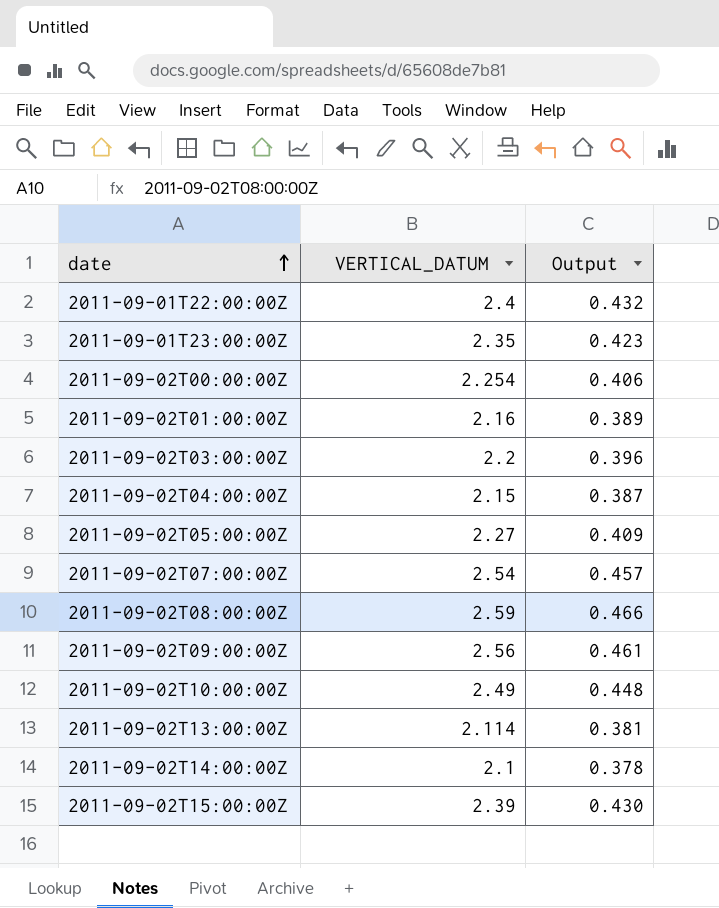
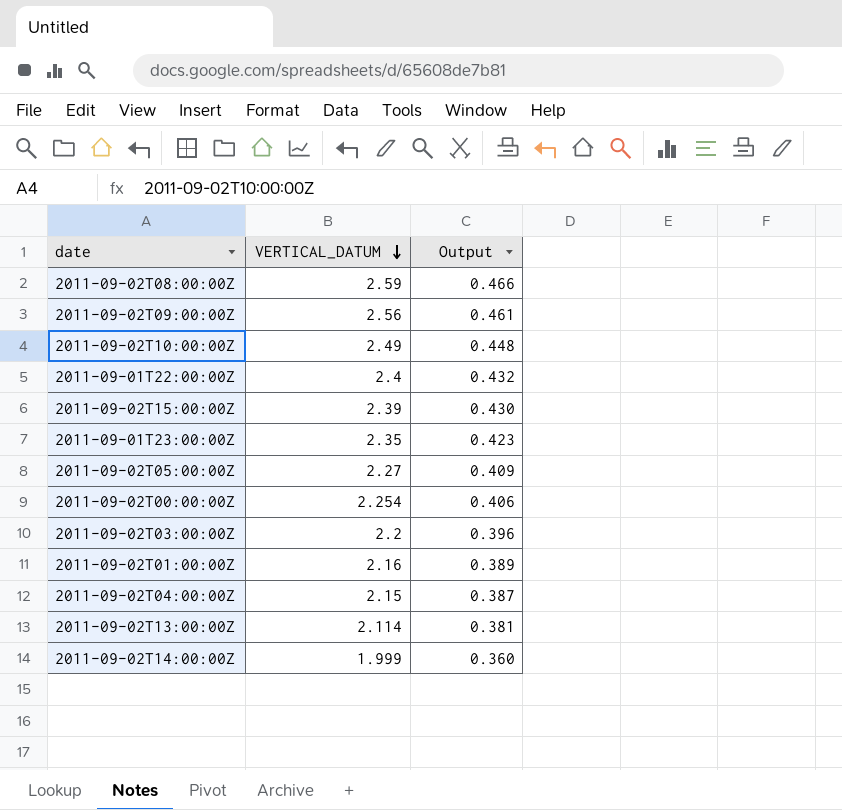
row order: date ascending -> VERTICAL_DATUM descending
row 2011-09-02T07:00:00Z: 2.54 | 0.457 -> none
2011-09-02T14:00:00Z | VERTICAL_DATUM: 2.1 -> 1.999
2011-09-02T14:00:00Z | Output: 0.378 -> 0.360

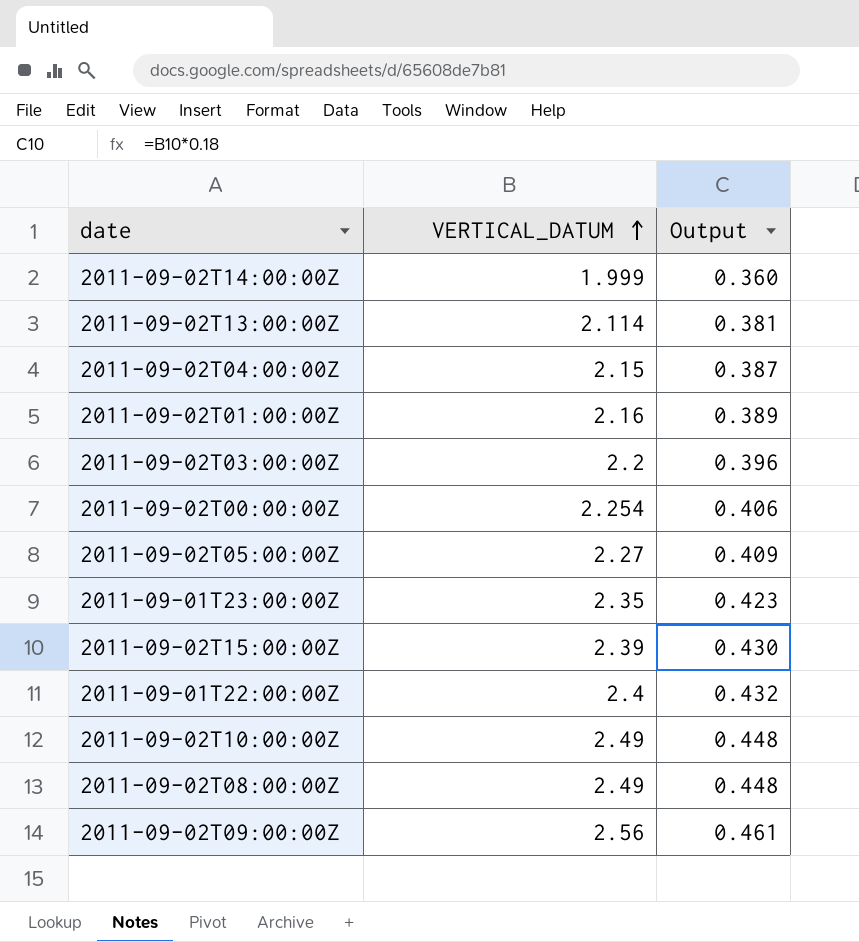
row order: VERTICAL_DATUM descending -> VERTICAL_DATUM ascending
2011-09-02T08:00:00Z | VERTICAL_DATUM: 2.59 -> 2.49
2011-09-02T08:00:00Z | Output: 0.466 -> 0.448

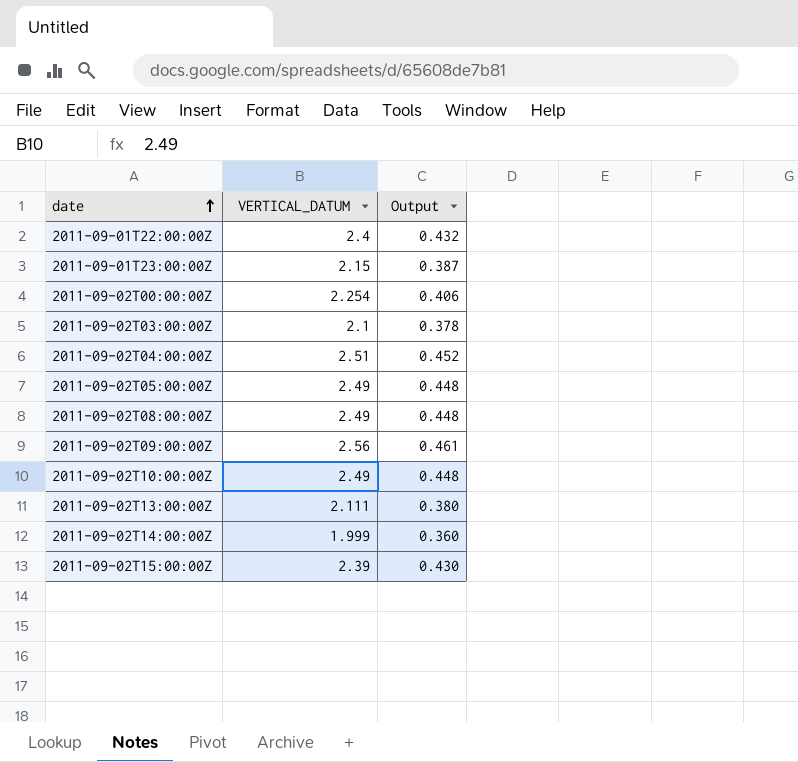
row order: VERTICAL_DATUM ascending -> date ascending
row 2011-09-02T01:00:00Z: 2.16 | 0.389 -> none
2011-09-01T23:00:00Z | VERTICAL_DATUM: 2.35 -> 2.15
2011-09-01T23:00:00Z | Output: 0.423 -> 0.387
2011-09-02T03:00:00Z | VERTICAL_DATUM: 2.2 -> 2.1
2011-09-02T03:00:00Z | Output: 0.396 -> 0.378
2011-09-02T04:00:00Z | VERTICAL_DATUM: 2.15 -> 2.51
2011-09-02T04:00:00Z | Output: 0.387 -> 0.452
2011-09-02T05:00:00Z | VERTICAL_DATUM: 2.27 -> 2.49
2011-09-02T05:00:00Z | Output: 0.409 -> 0.448
2011-09-02T13:00:00Z | VERTICAL_DATUM: 2.114 -> 2.111
2011-09-02T13:00:00Z | Output: 0.381 -> 0.380

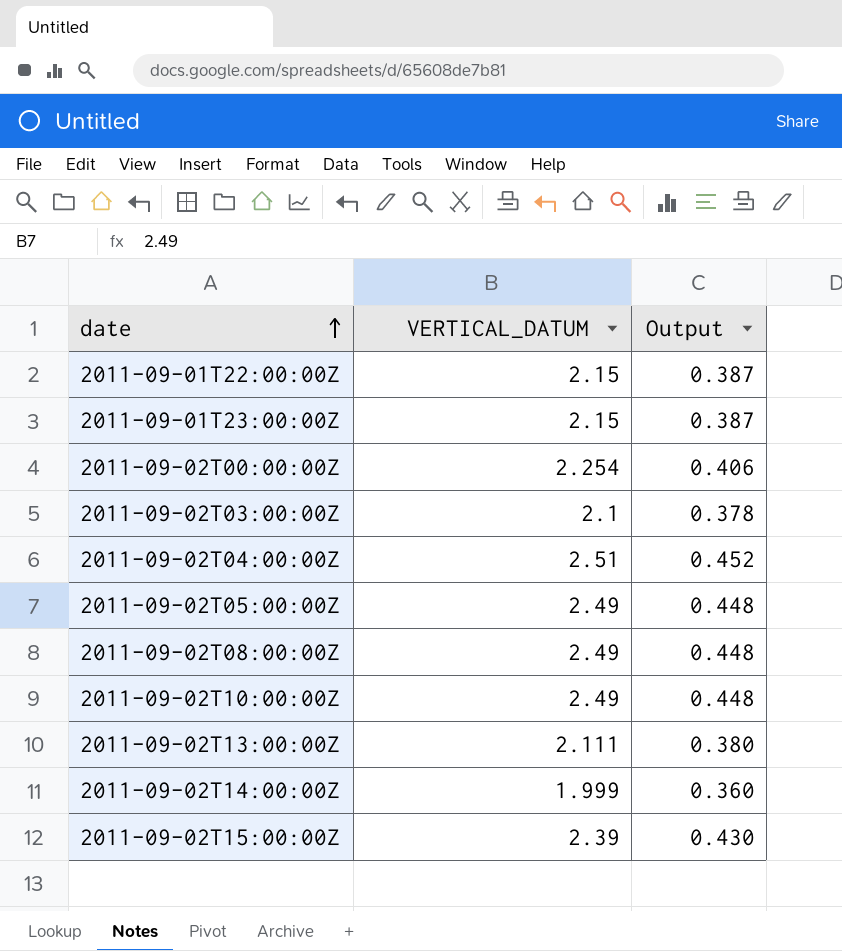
row 2011-09-02T09:00:00Z: 2.56 | 0.461 -> none
2011-09-01T22:00:00Z | VERTICAL_DATUM: 2.4 -> 2.15
2011-09-01T22:00:00Z | Output: 0.432 -> 0.387

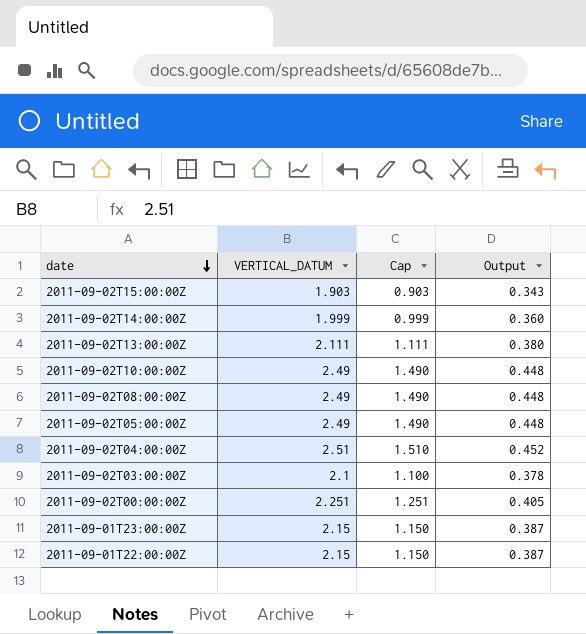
row order: date ascending -> date descending
column Cap | formula: none -> [VERTICAL_DATUM] - 1
2011-09-02T15:00:00Z | VERTICAL_DATUM: 2.39 -> 1.903
2011-09-02T15:00:00Z | Output: 0.430 -> 0.343
2011-09-02T00:00:00Z | VERTICAL_DATUM: 2.254 -> 2.251
2011-09-02T00:00:00Z | Output: 0.406 -> 0.405

